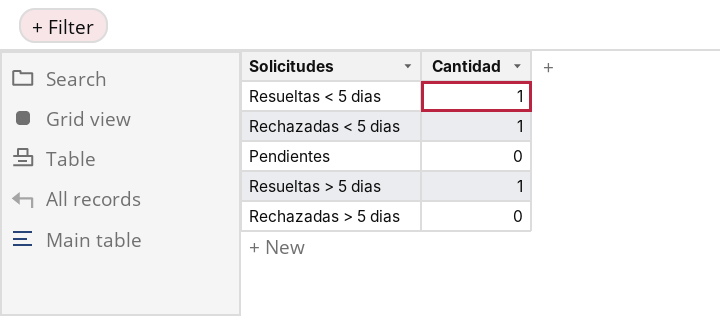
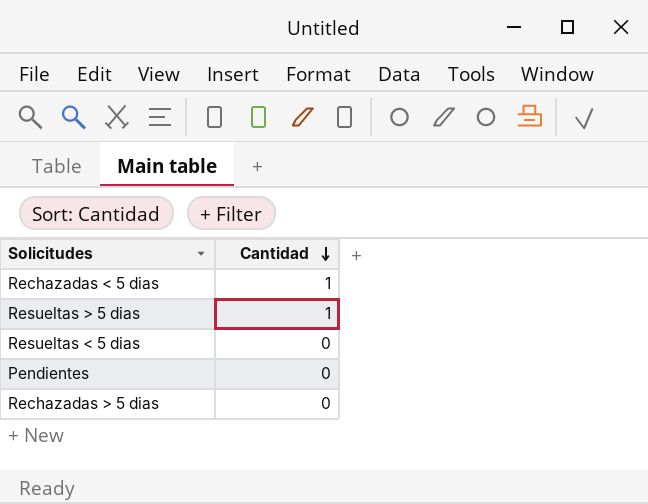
row order: none -> Cantidad descending
Resueltas < 5 dias | Cantidad: 1 -> 0

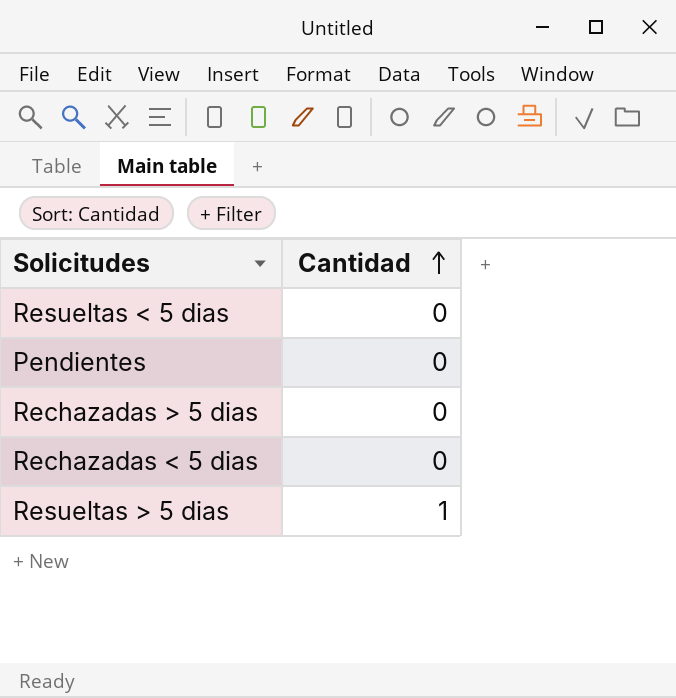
row order: Cantidad descending -> Cantidad ascending
Rechazadas < 5 dias | Cantidad: 1 -> 0

